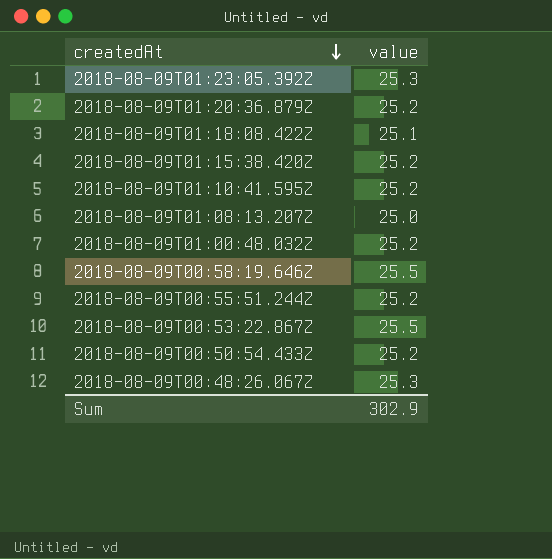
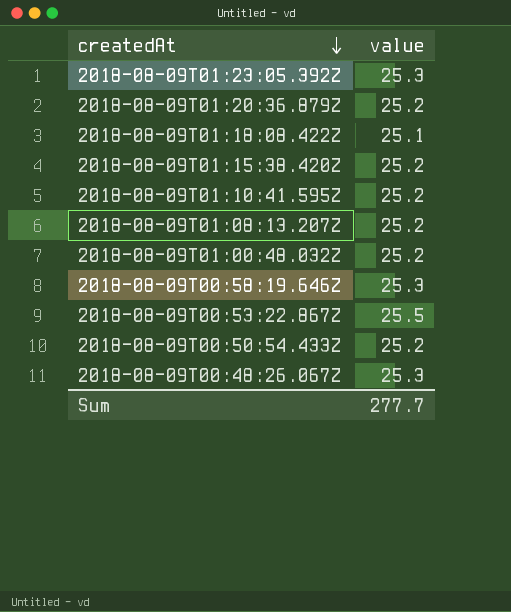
row 2018-08-09T00:55:51.244Z: 25.2 -> none
2018-08-09T01:08:13.207Z | value: 25.0 -> 25.2
2018-08-09T00:58:19.646Z | value: 25.5 -> 25.3
Sum | value: 302.9 -> 277.7

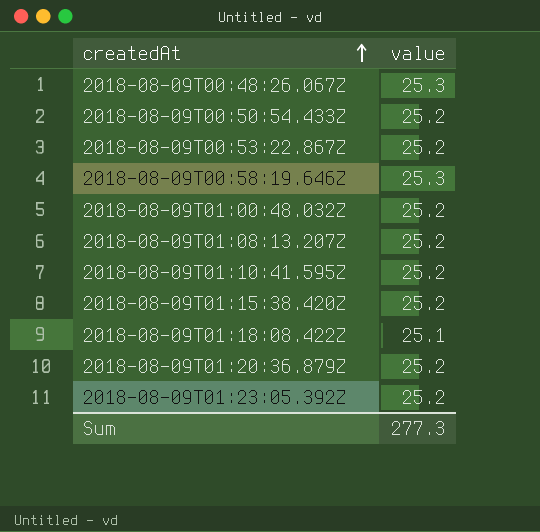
row order: createdAt descending -> createdAt ascending
2018-08-09T00:53:22.867Z | value: 25.5 -> 25.2
2018-08-09T01:23:05.392Z | value: 25.3 -> 25.2
Sum | value: 277.7 -> 277.3

